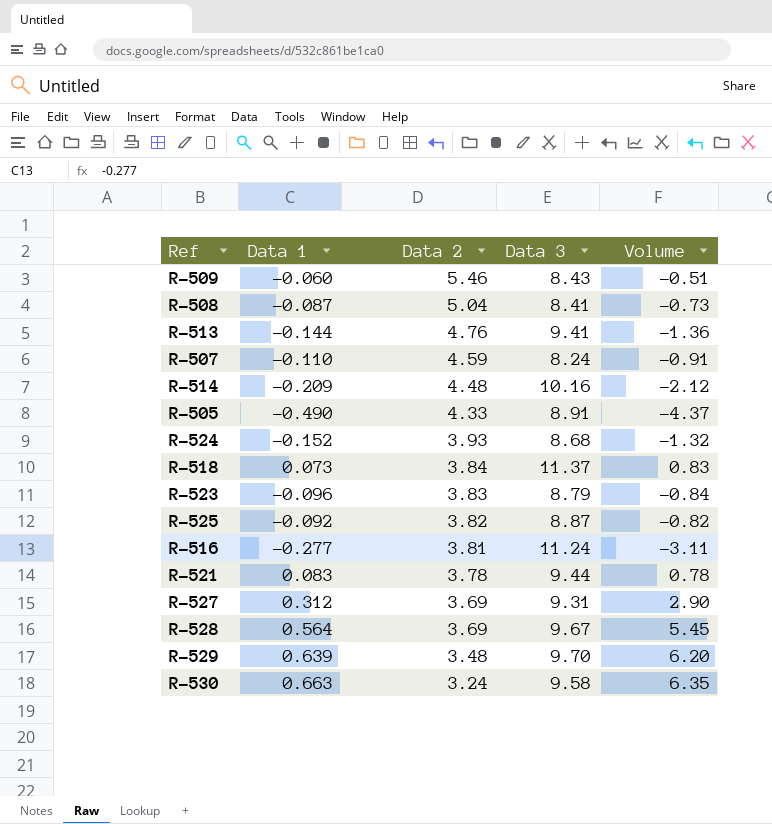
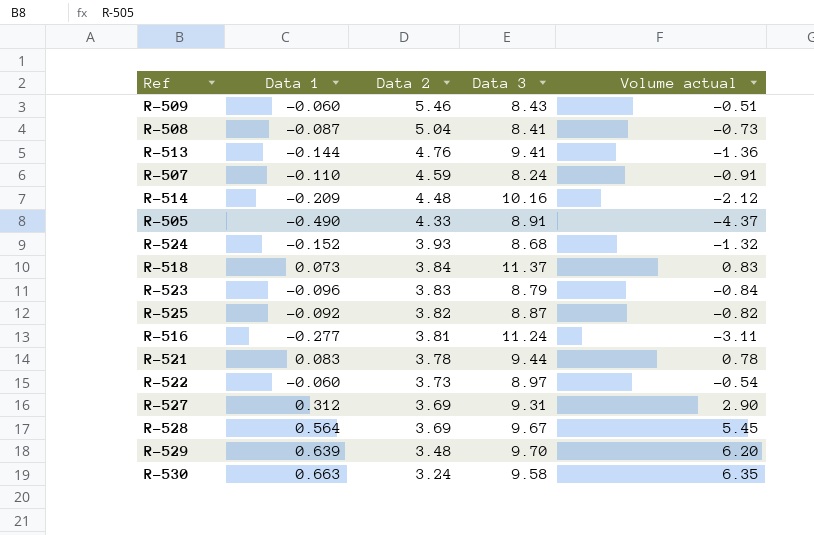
column name: Volume -> Volume actual
row R-522: none -> -0.060 | 3.73 | 8.97 | -0.54

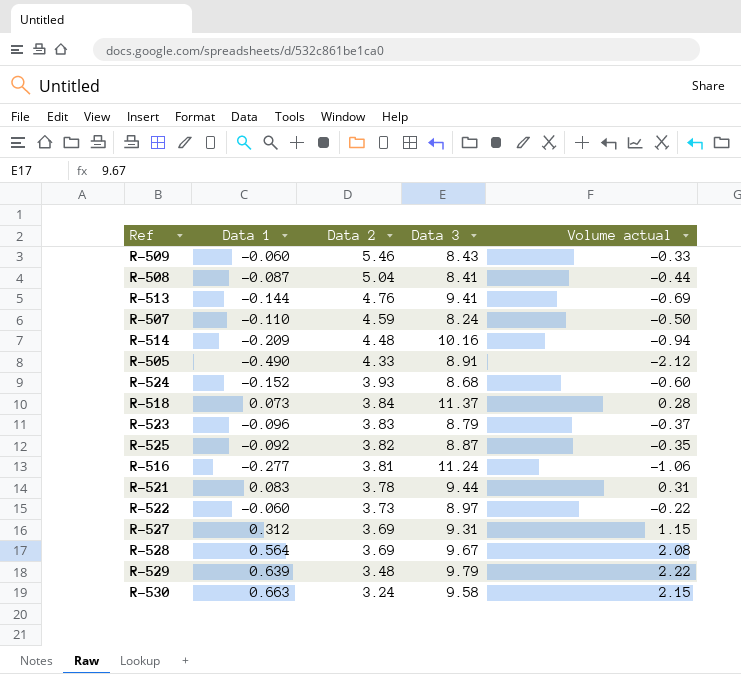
column Volume actual | formula: [Data 1] * [Data 3] -> [Data 1] * [Data 2]
R-529 | Data 3: 9.70 -> 9.79

